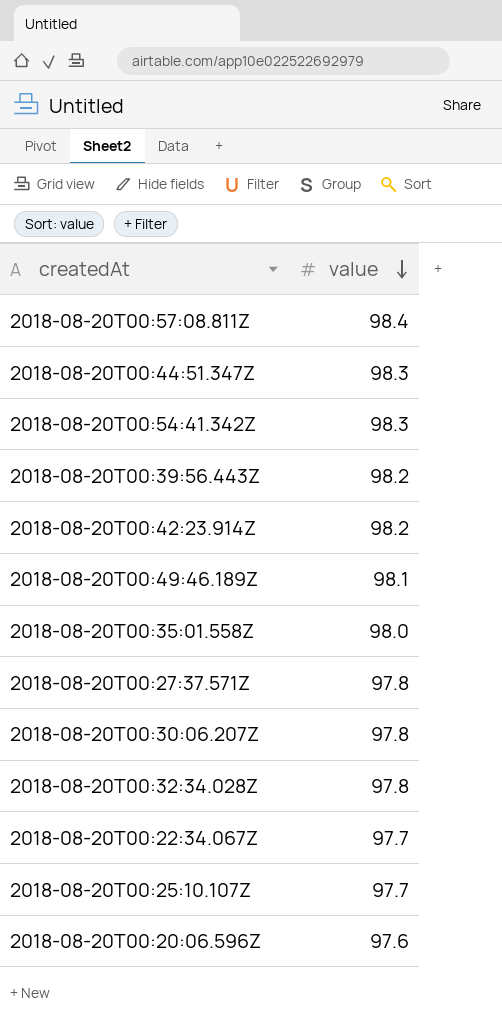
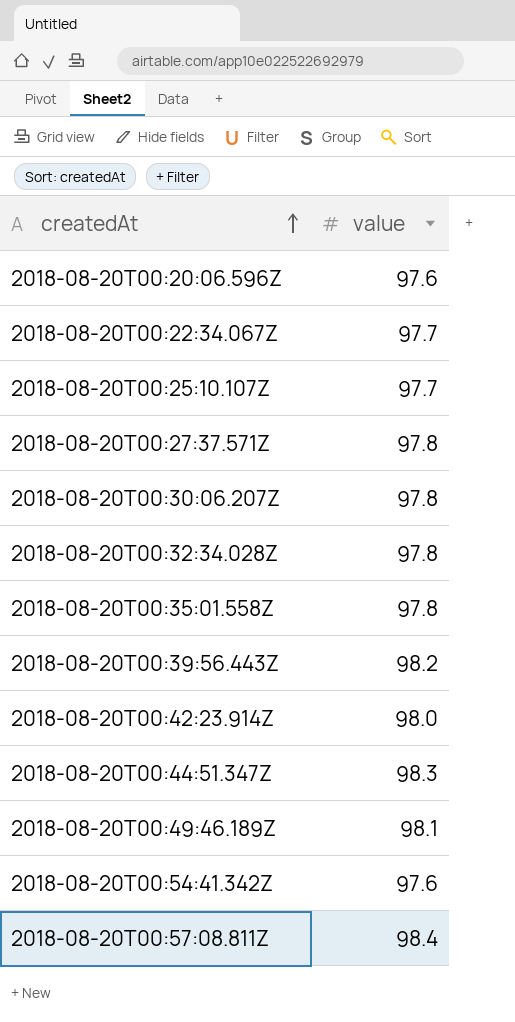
row order: value descending -> createdAt ascending
2018-08-20T00:35:01.558Z | value: 98.0 -> 97.8
2018-08-20T00:42:23.914Z | value: 98.2 -> 98.0
2018-08-20T00:54:41.342Z | value: 98.3 -> 97.6

